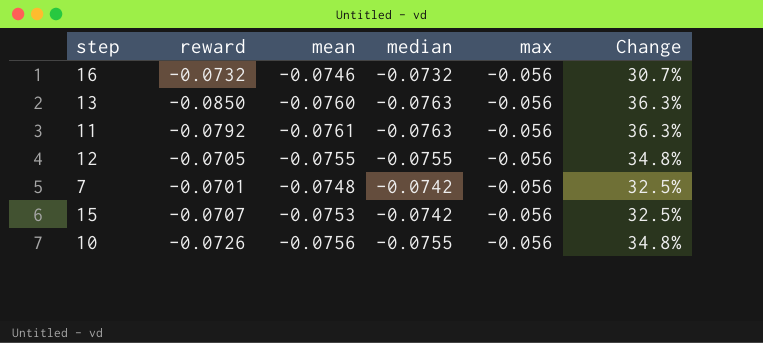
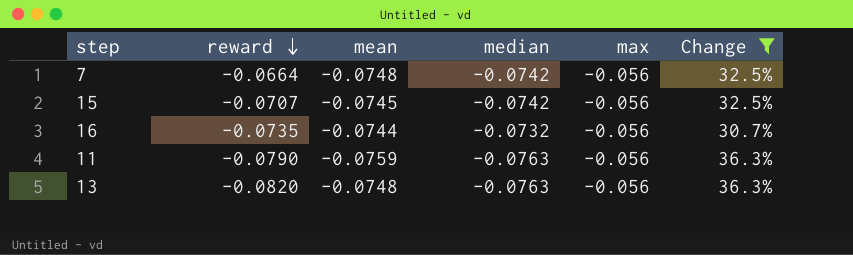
filter: none -> Change != 34.8%
row order: none -> reward descending
7 | reward: -0.0701 -> -0.0664
15 | mean: -0.0753 -> -0.0745
16 | reward: -0.0732 -> -0.0735
16 | mean: -0.0746 -> -0.0744
11 | reward: -0.0792 -> -0.0790
11 | mean: -0.0761 -> -0.0759
13 | reward: -0.0850 -> -0.0820
13 | mean: -0.0760 -> -0.0748

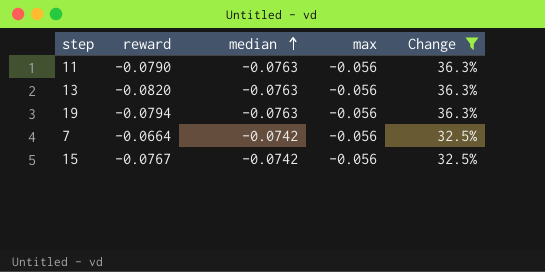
row order: reward descending -> median ascending
column mean | position: 3 -> none
row 16: -0.0735 | -0.0744 | -0.0732 | -0.056 | 30.7% -> none
row 19: none -> -0.0794 | -0.0763 | -0.056 | 36.3%
15 | reward: -0.0707 -> -0.0767

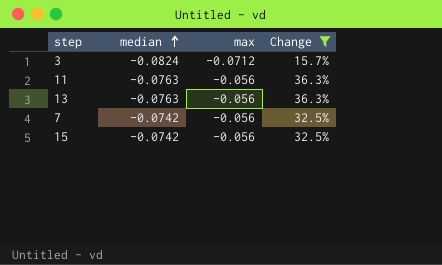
column reward | position: 2 -> none
row 19: -0.0794 | -0.0763 | -0.056 | 36.3% -> none
row 3: none -> -0.0824 | -0.0712 | 15.7%

